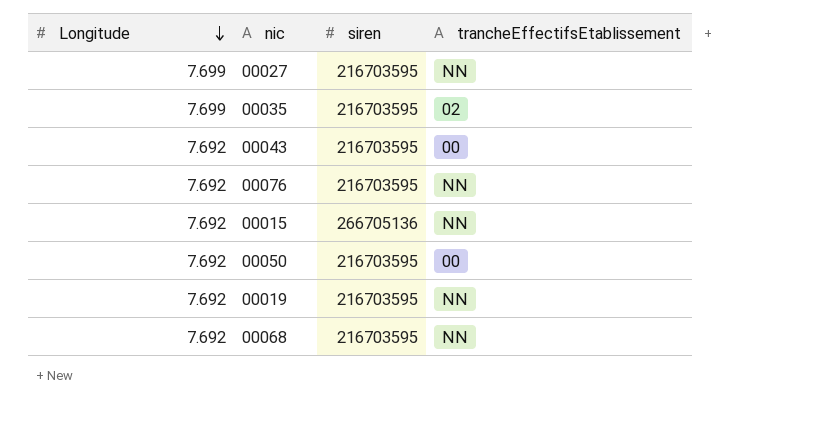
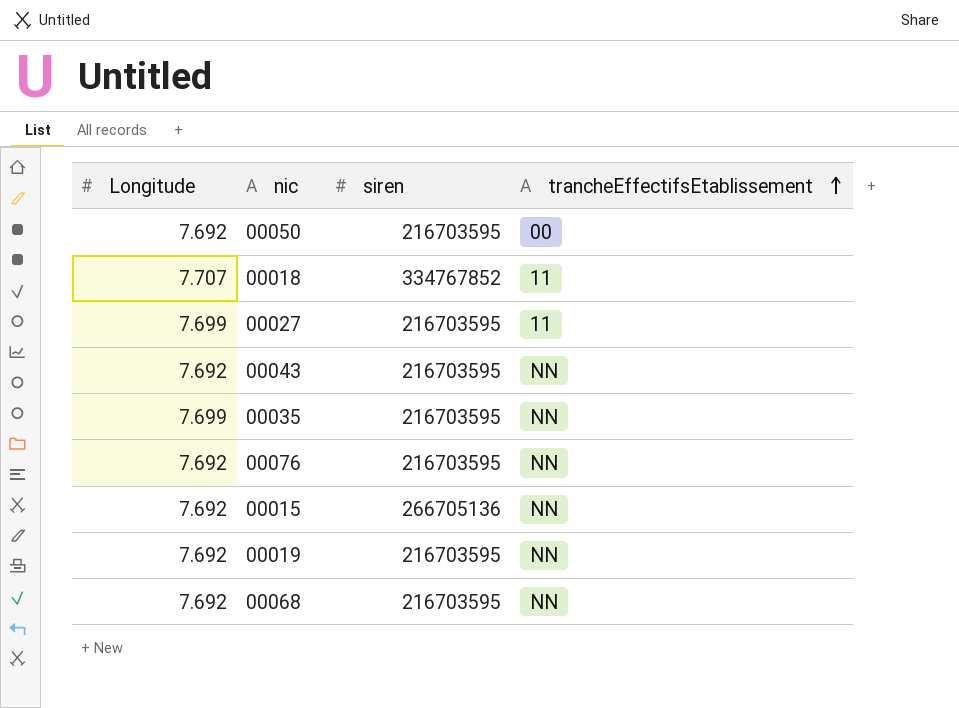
row order: Longitude descending -> trancheEffectifsEtablissement ascending
row 00018: none -> 7.707 | 334767852 | 11
00027 | trancheEffectifsEtablissement: NN -> 11
00043 | trancheEffectifsEtablissement: 00 -> NN
00035 | trancheEffectifsEtablissement: 02 -> NN

